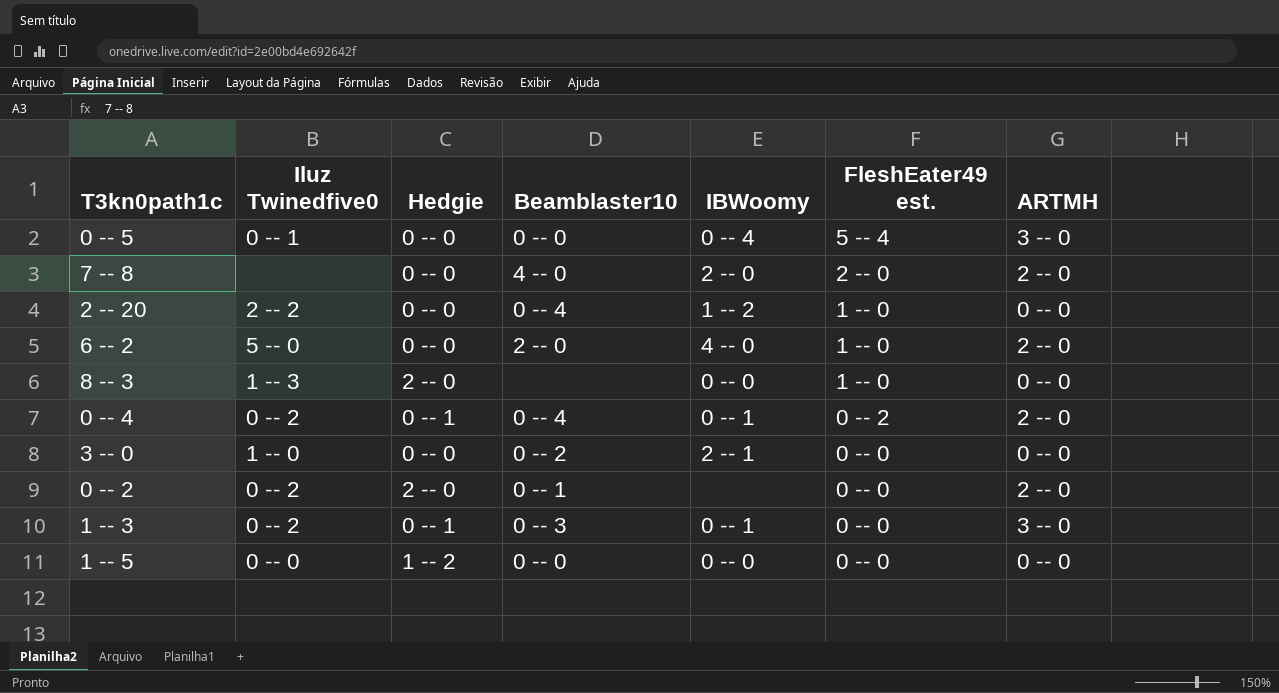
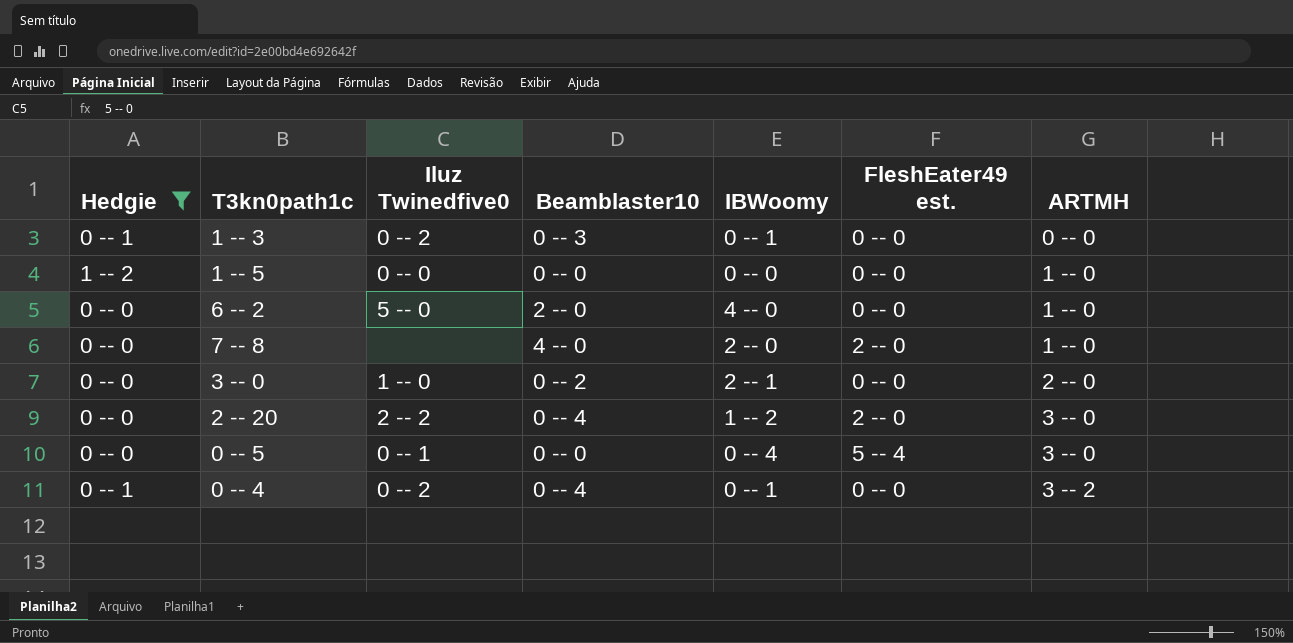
filter: none -> Hedgie != 2 -- 0
row order: FleshEater49 est. descending -> ARTMH ascending
column Hedgie | position: 3 -> 1
1 -- 3 | ARTMH: 3 -- 0 -> 0 -- 0
1 -- 5 | ARTMH: 0 -- 0 -> 1 -- 0
6 -- 2 | FleshEater49 est.: 1 -- 0 -> 0 -- 0
6 -- 2 | ARTMH: 2 -- 0 -> 1 -- 0
7 -- 8 | ARTMH: 2 -- 0 -> 1 -- 0
3 -- 0 | ARTMH: 0 -- 0 -> 2 -- 0
2 -- 20 | FleshEater49 est.: 1 -- 0 -> 2 -- 0
2 -- 20 | ARTMH: 0 -- 0 -> 3 -- 0
0 -- 4 | FleshEater49 est.: 0 -- 2 -> 0 -- 0
0 -- 4 | ARTMH: 2 -- 0 -> 3 -- 2

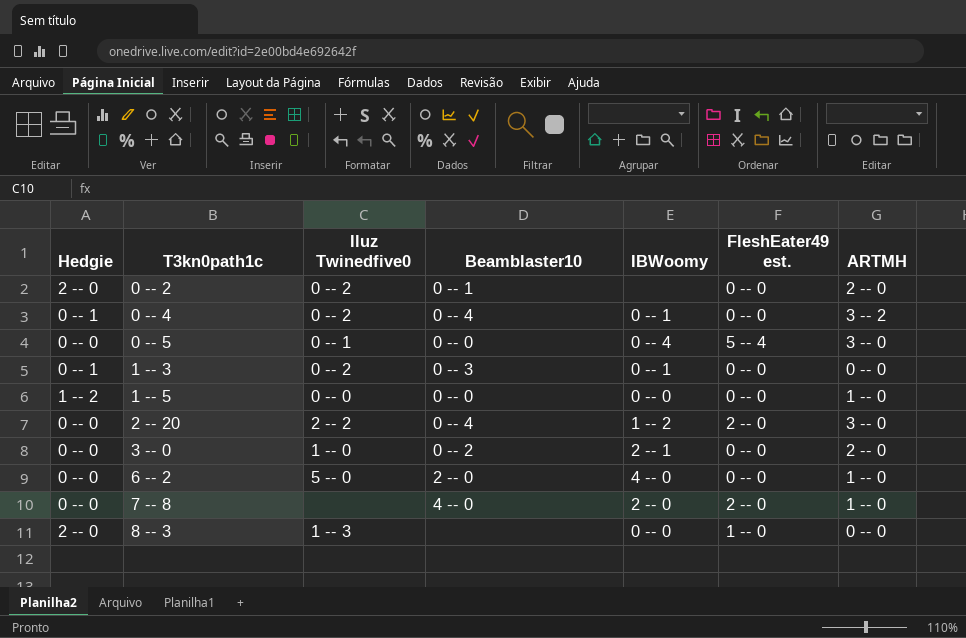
filter: Hedgie != 2 -- 0 -> none
row order: ARTMH ascending -> T3kn0path1c ascending

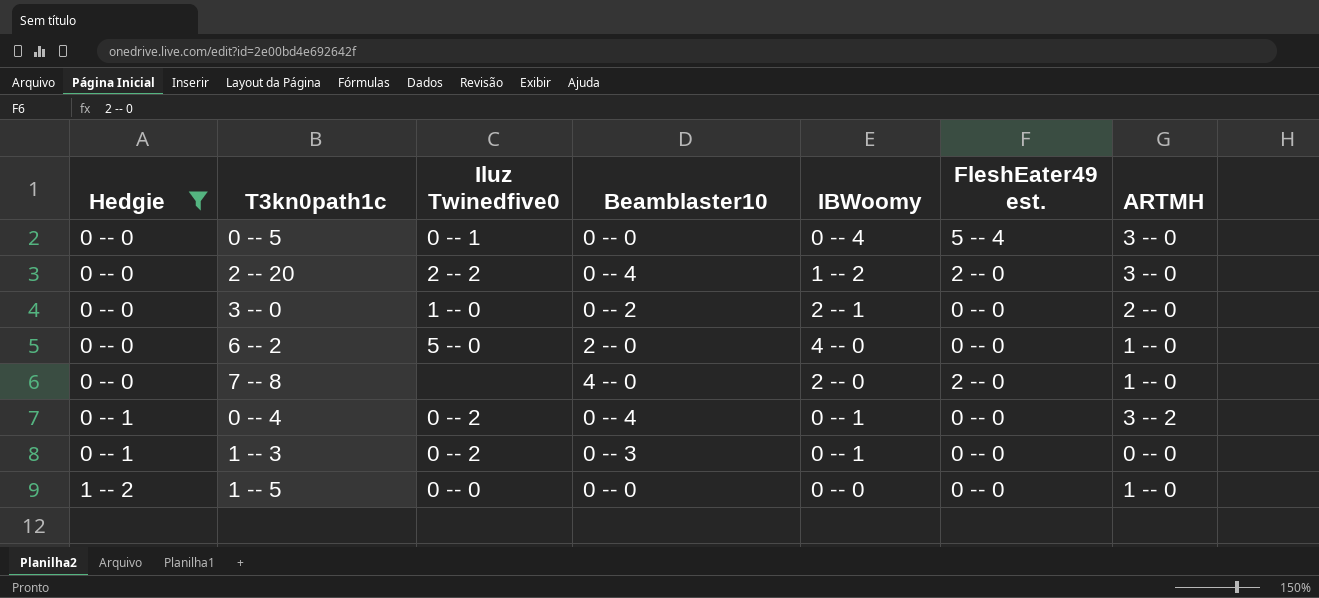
filter: none -> Hedgie != 2 -- 0
row order: T3kn0path1c ascending -> Hedgie ascending

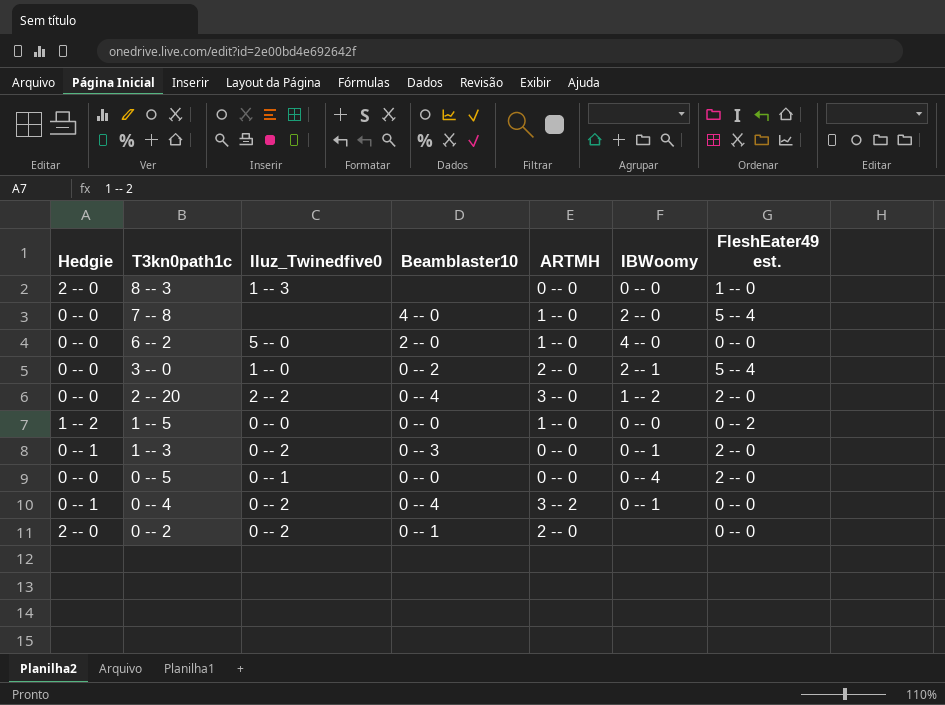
filter: Hedgie != 2 -- 0 -> none
row order: Hedgie ascending -> T3kn0path1c descending
column name: Iluz Twinedfive0 -> Iluz_Twinedfive0
column ARTMH | position: 7 -> 5
7 -- 8 | FleshEater49 est.: 2 -- 0 -> 5 -- 4
3 -- 0 | FleshEater49 est.: 0 -- 0 -> 5 -- 4
1 -- 5 | FleshEater49 est.: 0 -- 0 -> 0 -- 2
1 -- 3 | FleshEater49 est.: 0 -- 0 -> 2 -- 0
0 -- 5 | ARTMH: 3 -- 0 -> 0 -- 0
0 -- 5 | FleshEater49 est.: 5 -- 4 -> 2 -- 0

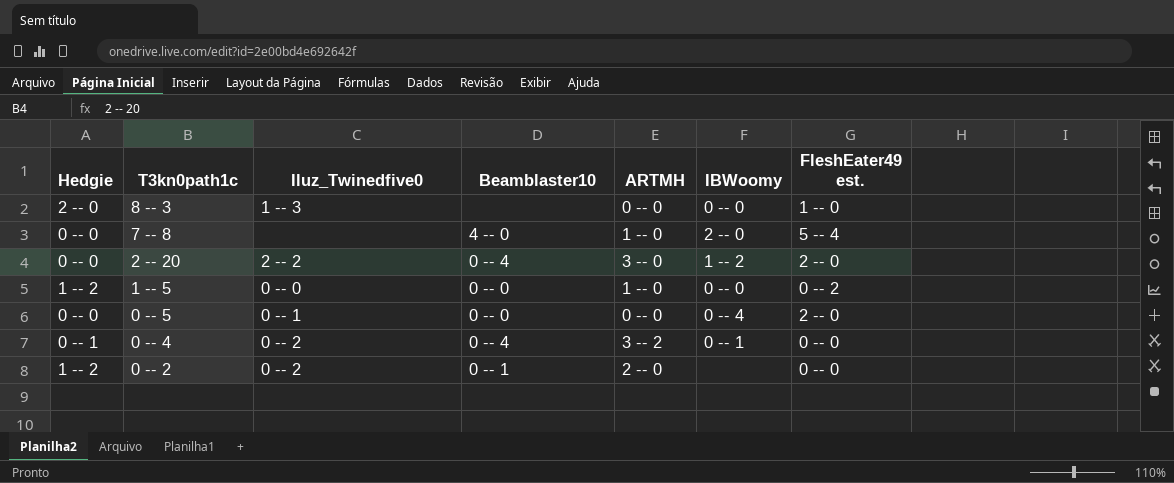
row 6 -- 2: 0 -- 0 | 5 -- 0 | 2 -- 0 | 1 -- 0 | 4 -- 0 | 0 -- 0 -> none
row 3 -- 0: 0 -- 0 | 1 -- 0 | 0 -- 2 | 2 -- 0 | 2 -- 1 | 5 -- 4 -> none
row 1 -- 3: 0 -- 1 | 0 -- 2 | 0 -- 3 | 0 -- 0 | 0 -- 1 | 2 -- 0 -> none
0 -- 2 | Hedgie: 2 -- 0 -> 1 -- 2

